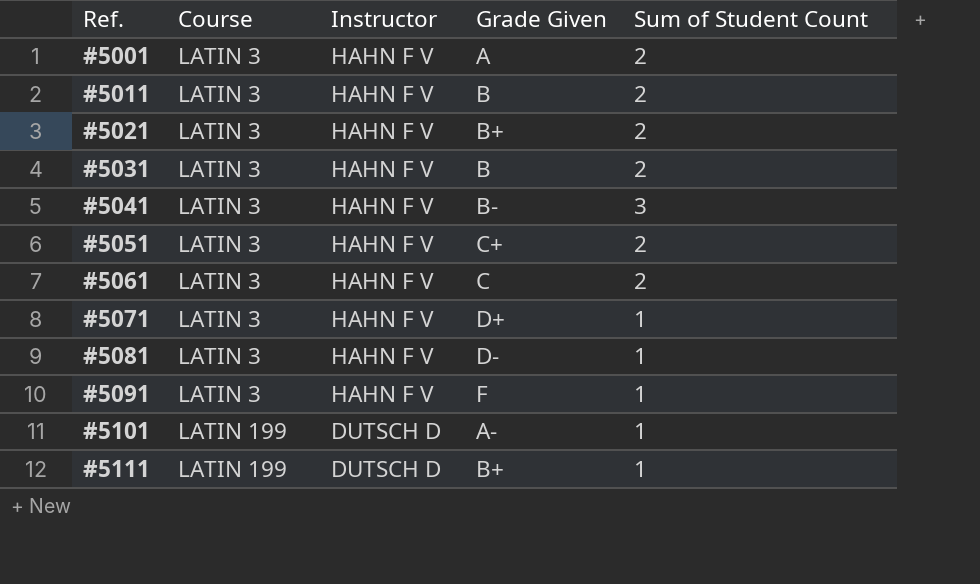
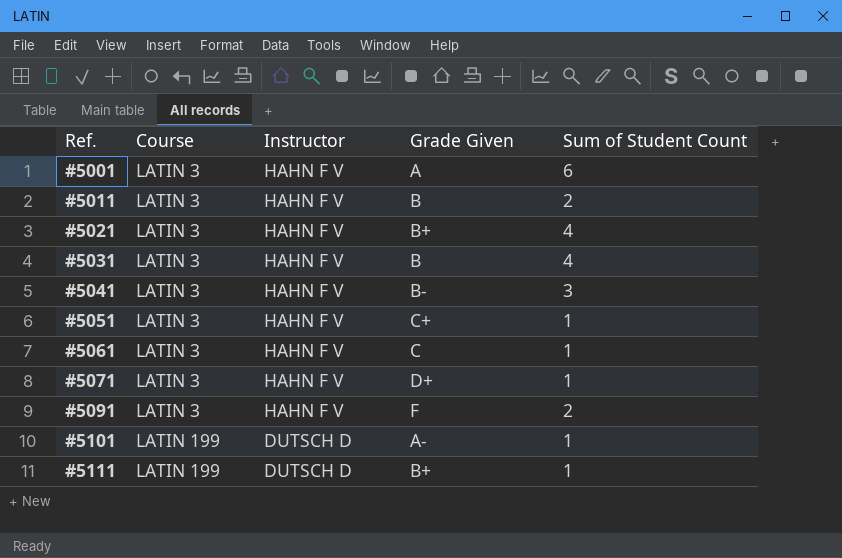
row #5081: LATIN 3 | HAHN F V | D- | 1 -> none
#5001 | Sum of Student Count: 2 -> 6
#5021 | Sum of Student Count: 2 -> 4
#5031 | Sum of Student Count: 2 -> 4
#5051 | Sum of Student Count: 2 -> 1
#5061 | Sum of Student Count: 2 -> 1
#5091 | Sum of Student Count: 1 -> 2

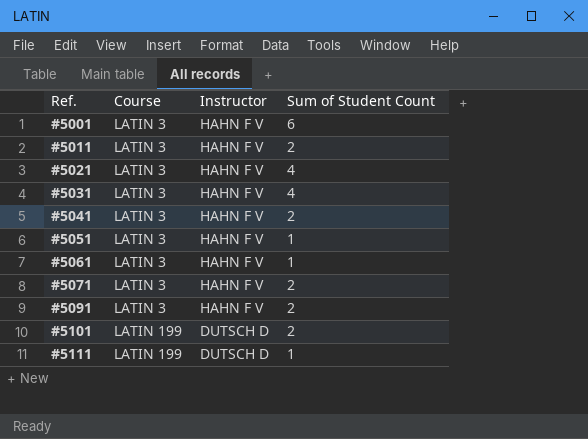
column Grade Given | position: 4 -> none
#5041 | Sum of Student Count: 3 -> 2
#5071 | Sum of Student Count: 1 -> 2
#5101 | Sum of Student Count: 1 -> 2

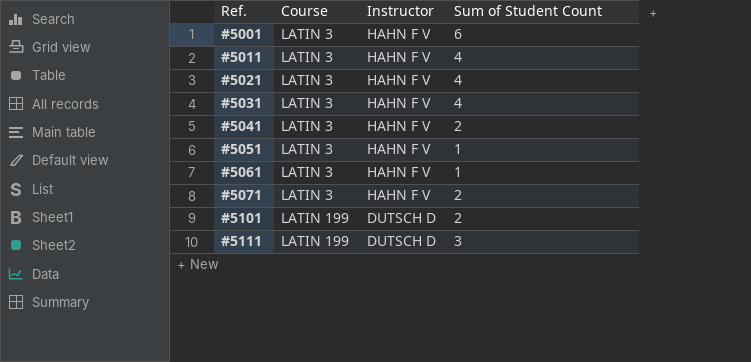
row #5091: LATIN 3 | HAHN F V | 2 -> none
#5011 | Sum of Student Count: 2 -> 4
#5111 | Sum of Student Count: 1 -> 3

